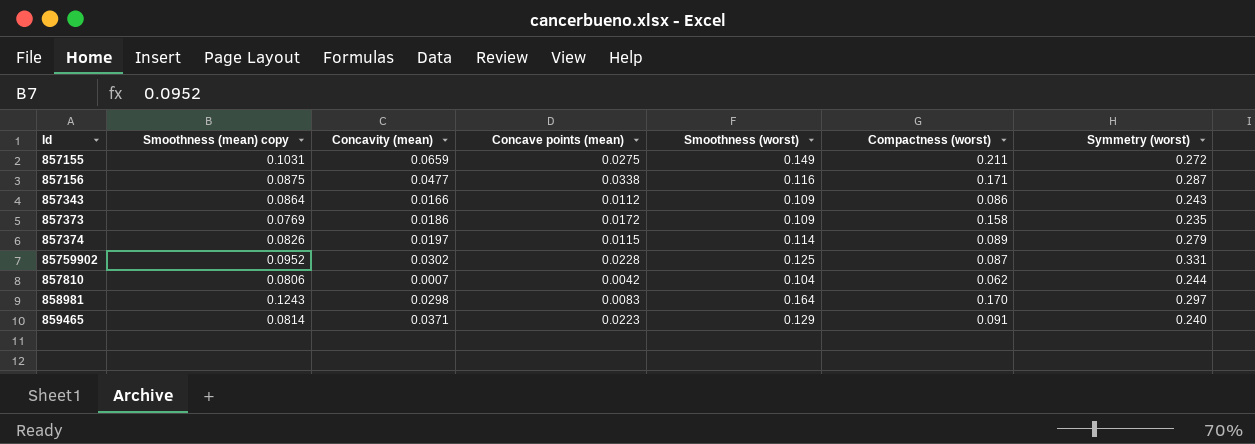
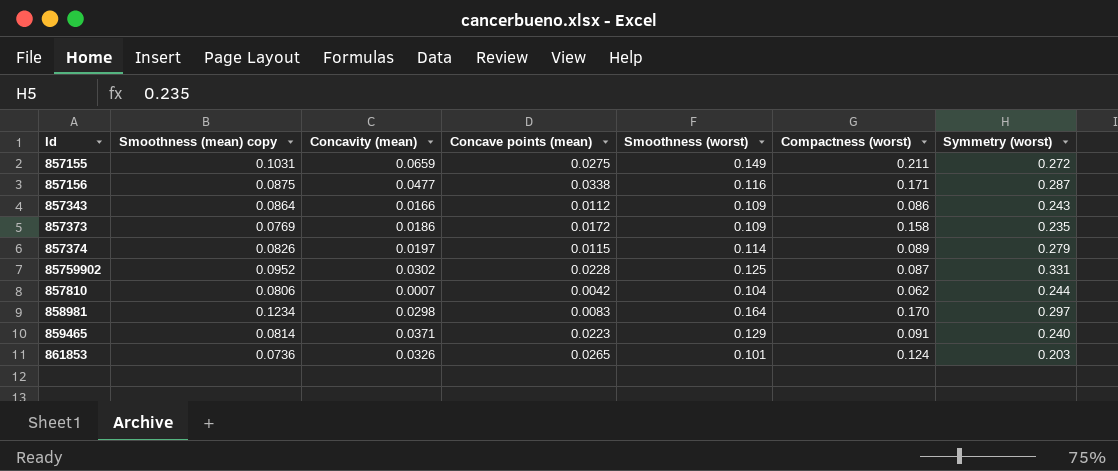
858981 | Smoothness (mean) copy: 0.1243 -> 0.1234
row 861853: none -> 0.0736 | 0.0326 | 0.0265 | 0.101 | 0.124 | 0.203

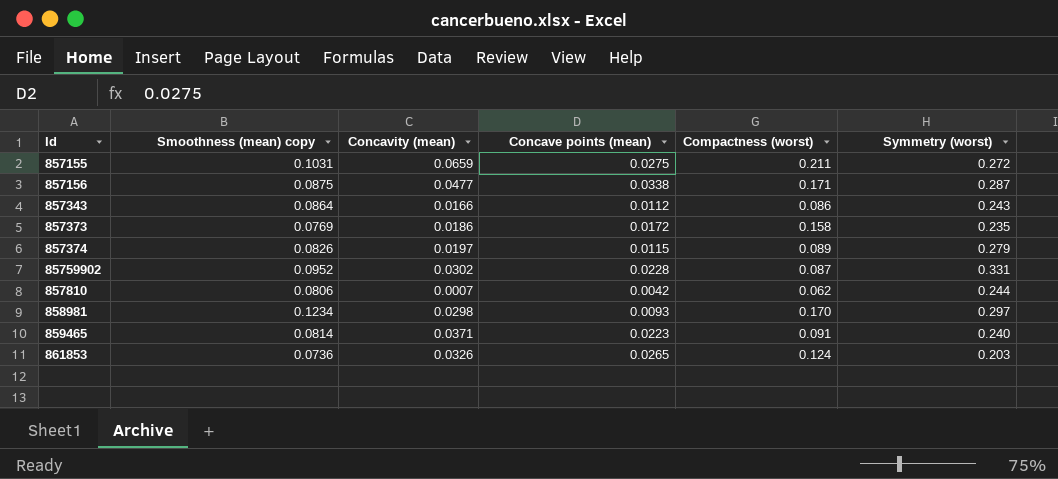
column Smoothness (worst) | position: 5 -> none
858981 | Concave points (mean): 0.0083 -> 0.0093

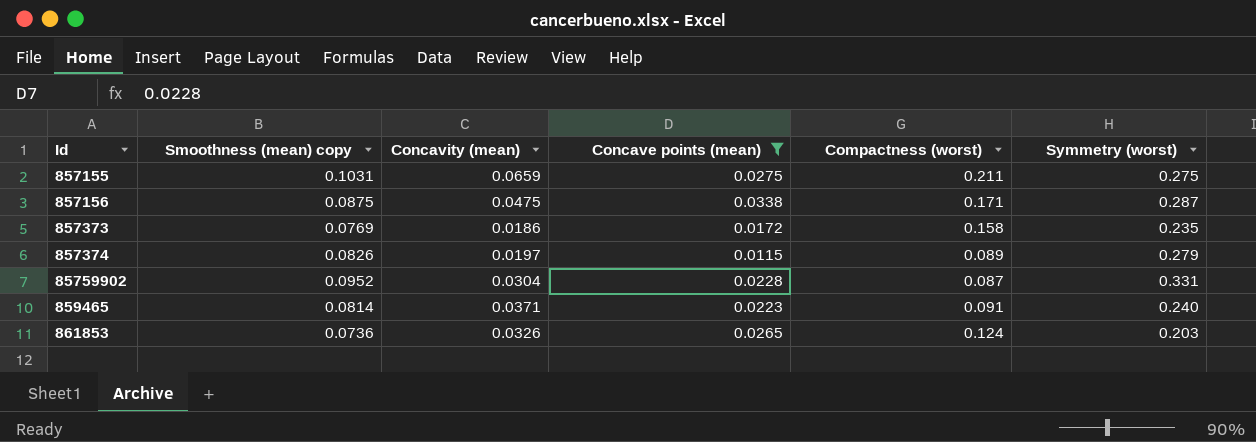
filter: none -> Concave points (mean) >= 0.0115
857155 | Symmetry (worst): 0.272 -> 0.275
857156 | Concavity (mean): 0.0477 -> 0.0475
85759902 | Concavity (mean): 0.0302 -> 0.0304

